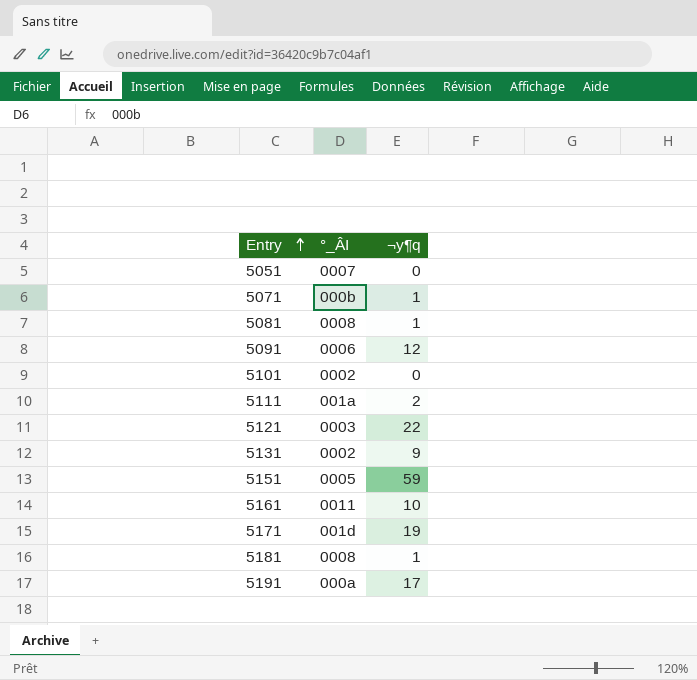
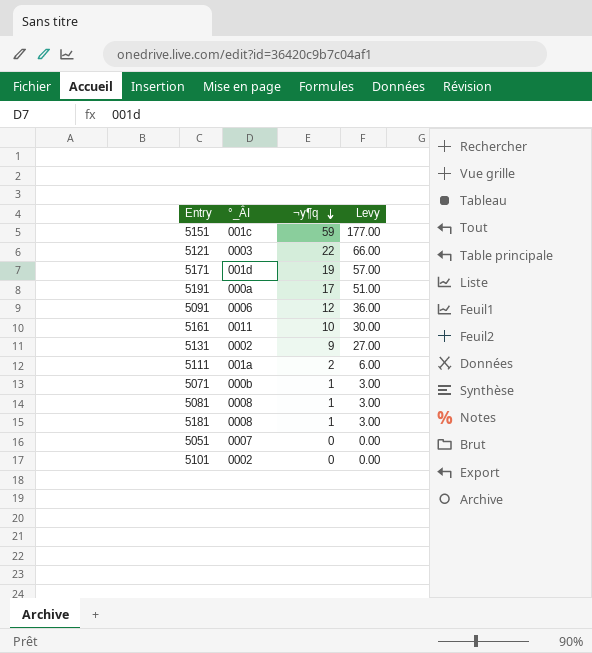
row order: Entry ascending -> ¬y¶q descending
column Levy | formula: none -> [¬y¶q] * 3
5151 | °_ÂI: 0005 -> 001c

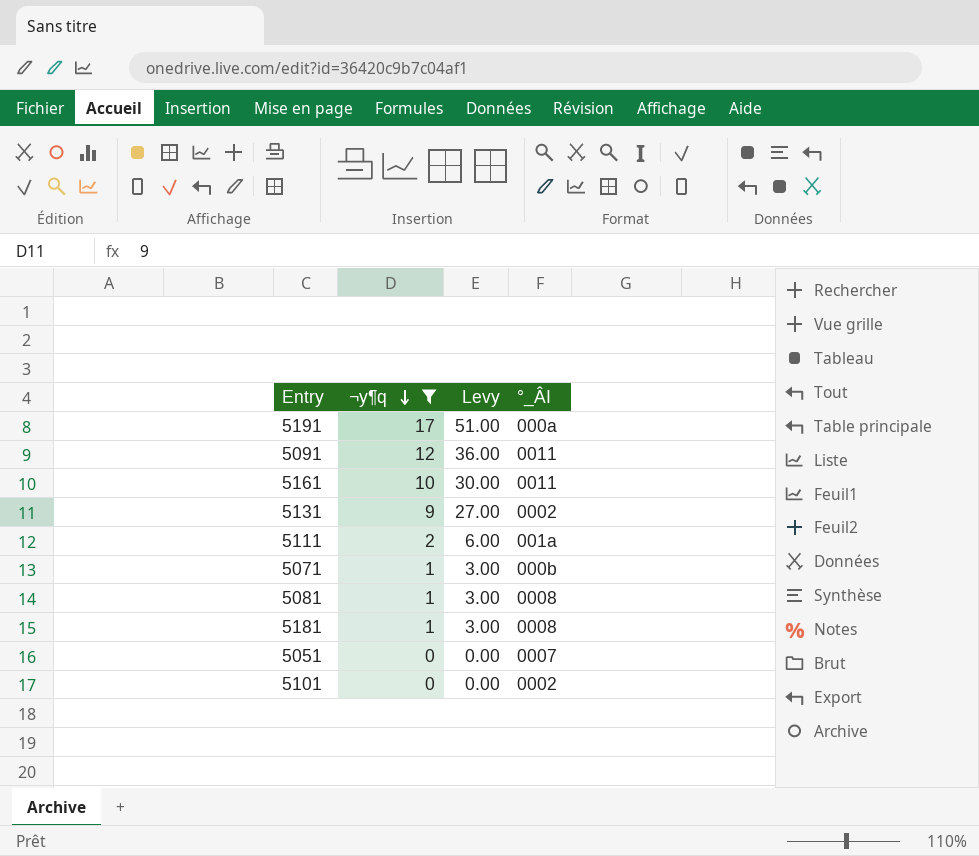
filter: none -> ¬y¶q <= 17
column °_ÂI | position: 2 -> 4
5091 | °_ÂI: 0006 -> 0011

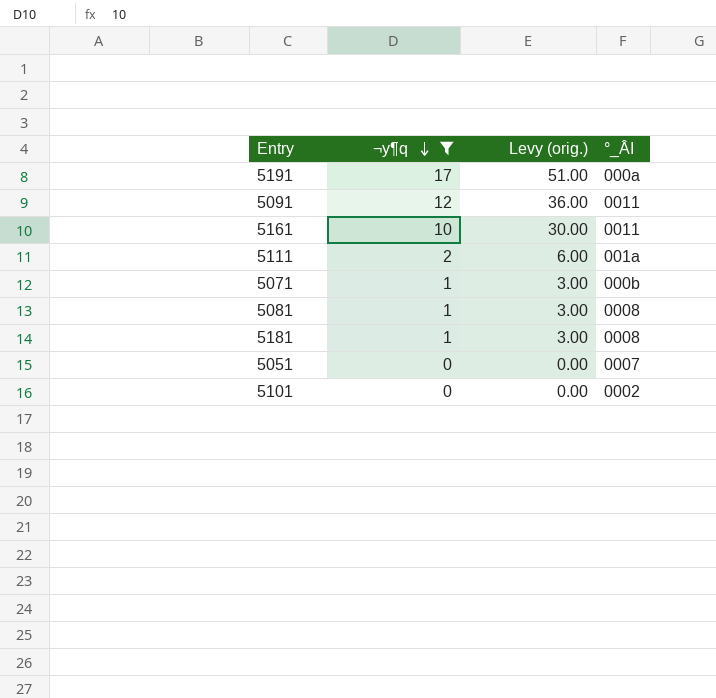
column name: Levy -> Levy (orig.)
row 5131: 9 | 27.00 | 0002 -> none

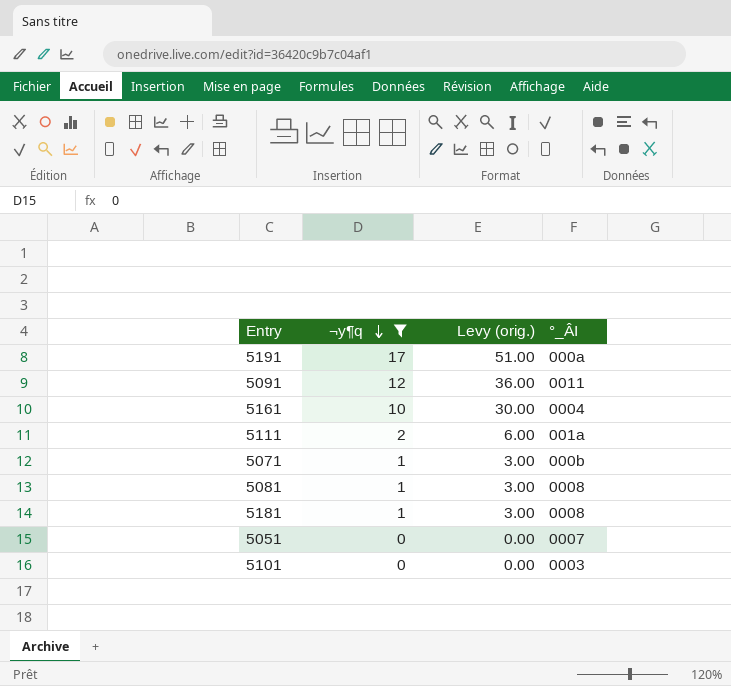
5161 | °_ÂI: 0011 -> 0004
5101 | °_ÂI: 0002 -> 0003

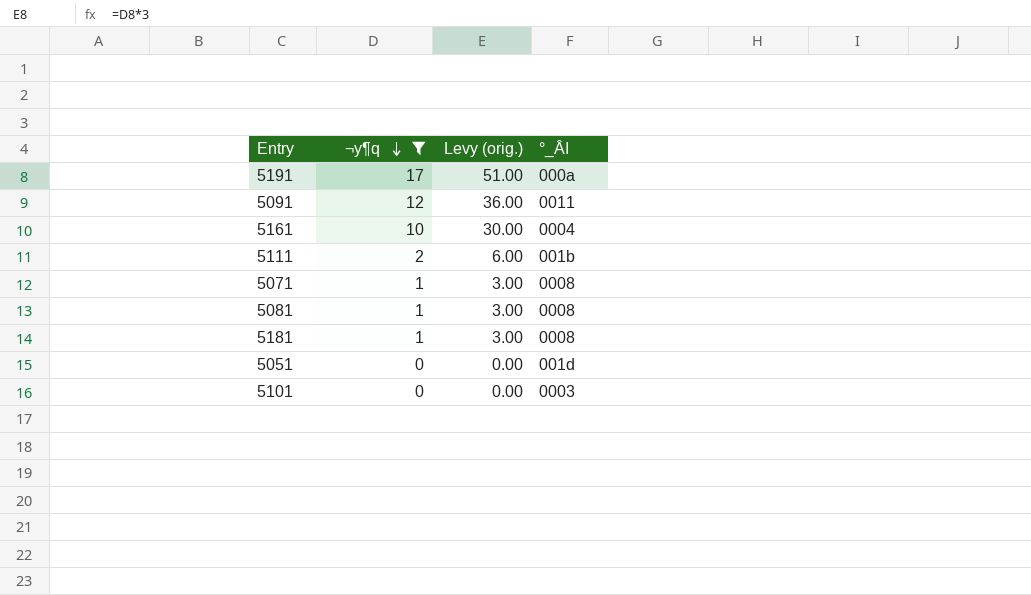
5111 | °_ÂI: 001a -> 001b
5071 | °_ÂI: 000b -> 0008
5051 | °_ÂI: 0007 -> 001d

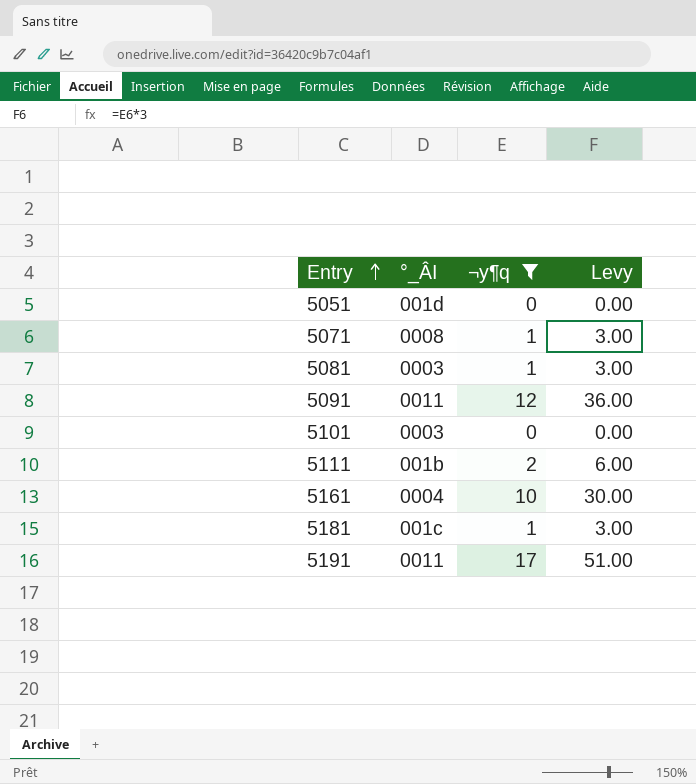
row order: ¬y¶q descending -> Entry ascending
column °_ÂI | position: 4 -> 2
column name: Levy (orig.) -> Levy
5081 | °_ÂI: 0008 -> 0003
5181 | °_ÂI: 0008 -> 001c
5191 | °_ÂI: 000a -> 0011

